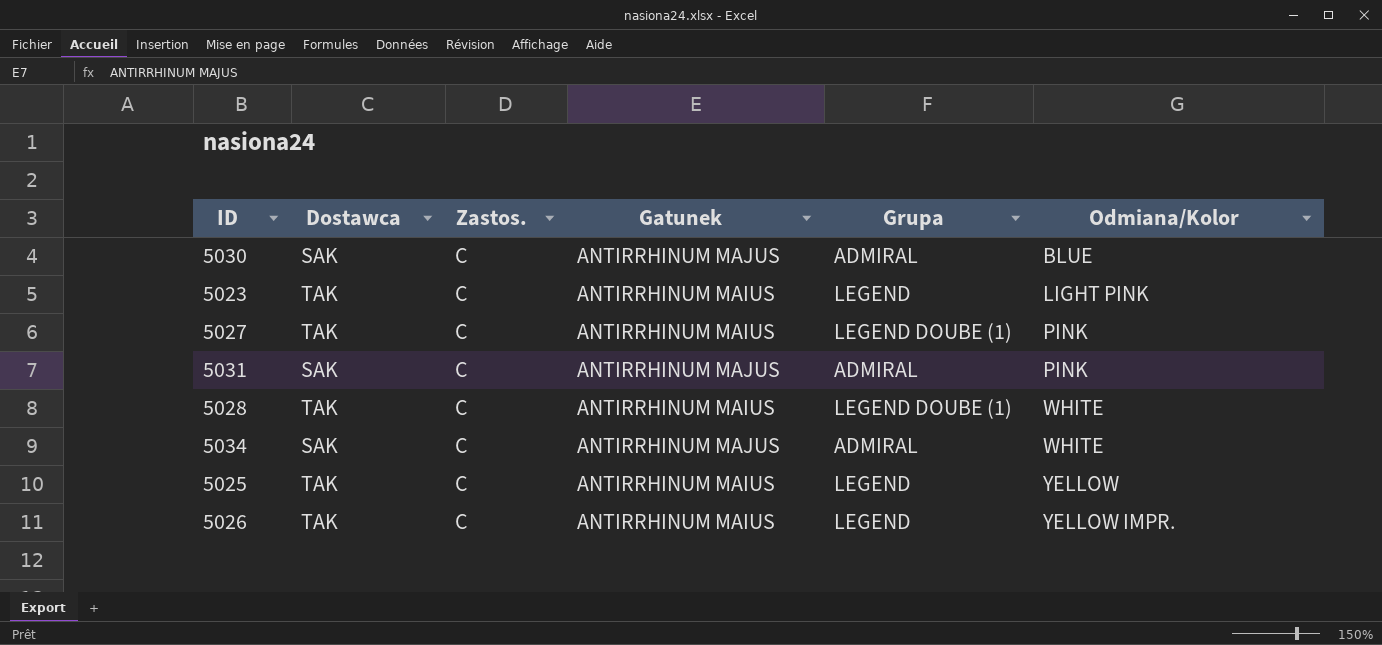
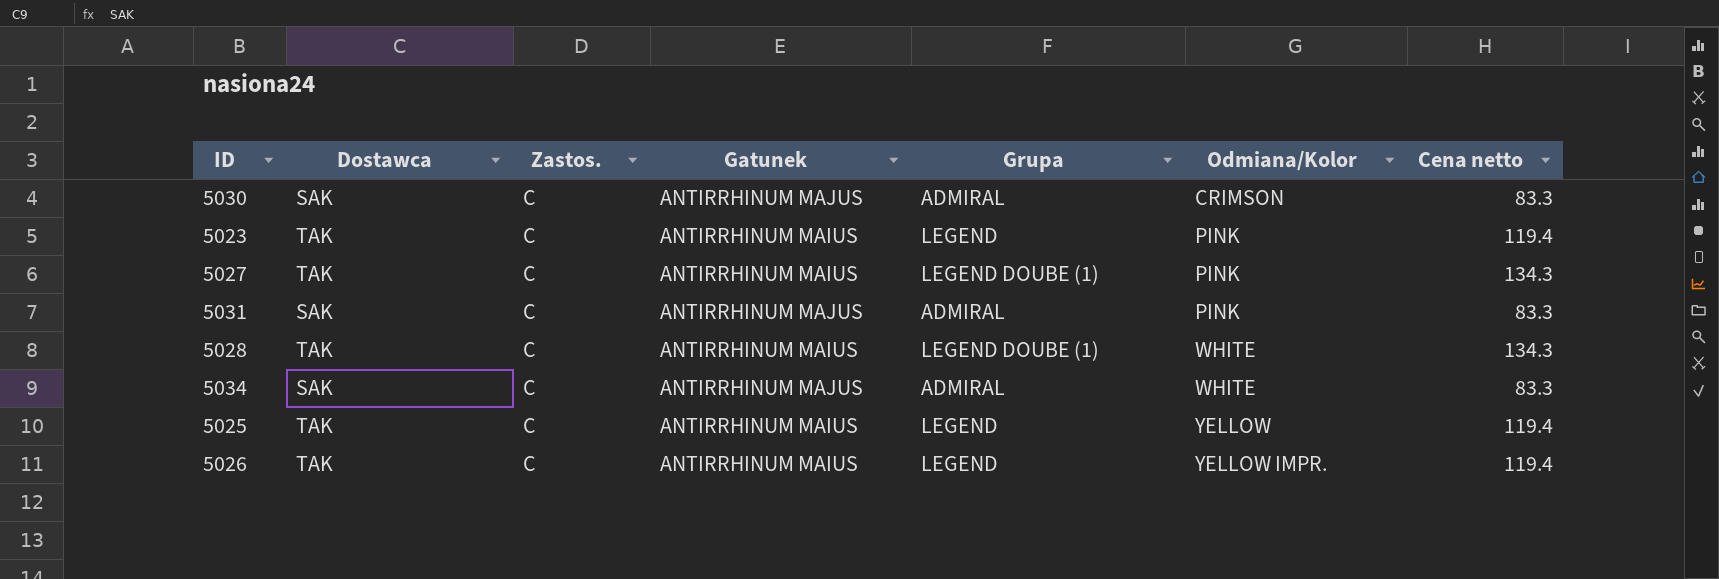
column Cena netto | position: none -> 7
5030 | Odmiana/Kolor: BLUE -> CRIMSON
5023 | Odmiana/Kolor: LIGHT PINK -> PINK

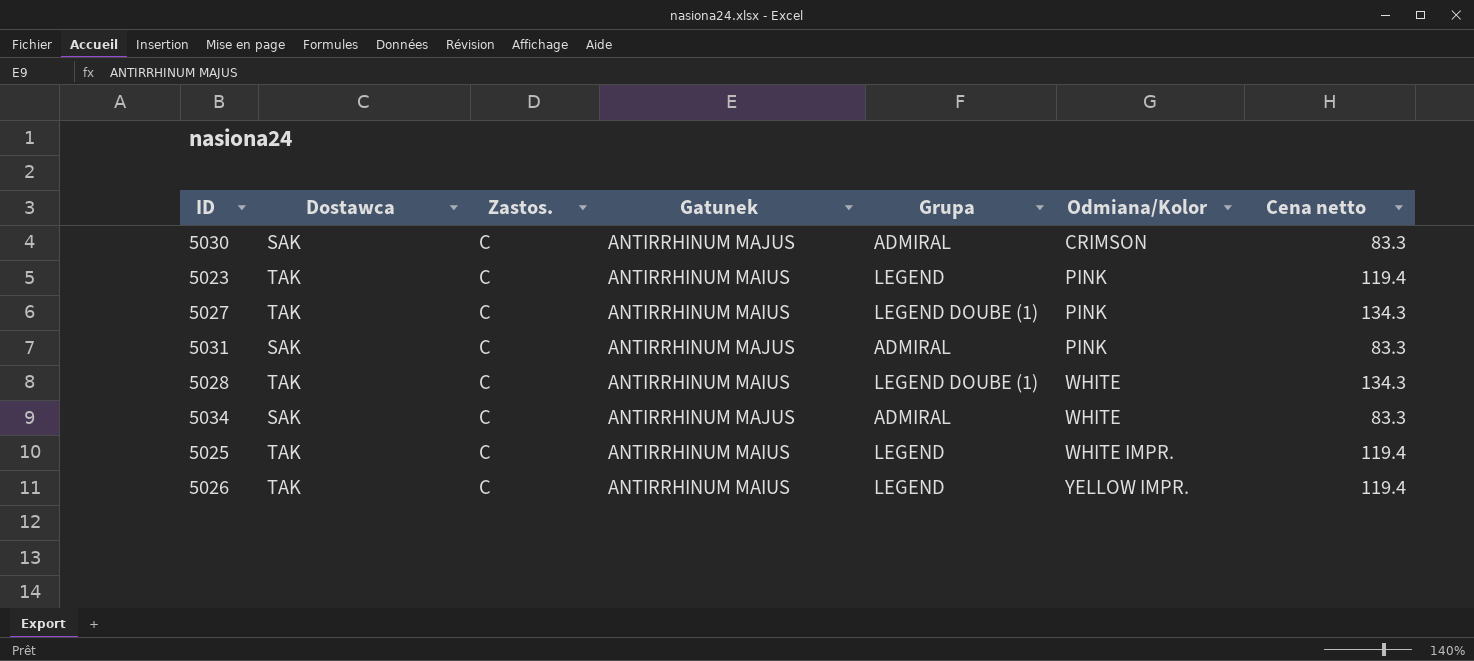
5025 | Odmiana/Kolor: YELLOW -> WHITE IMPR.

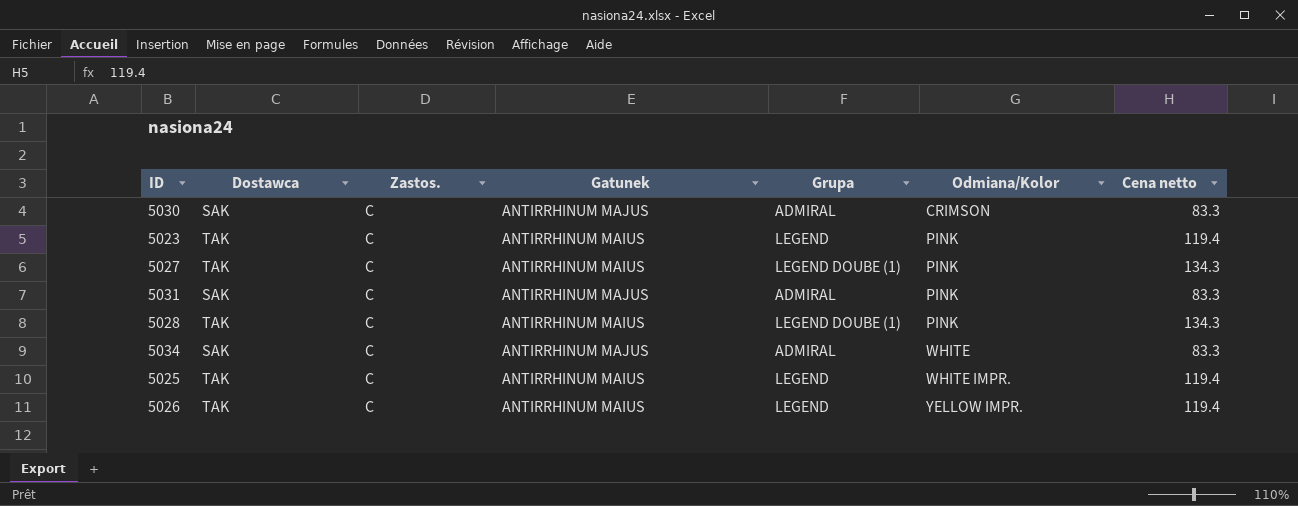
5028 | Odmiana/Kolor: WHITE -> PINK

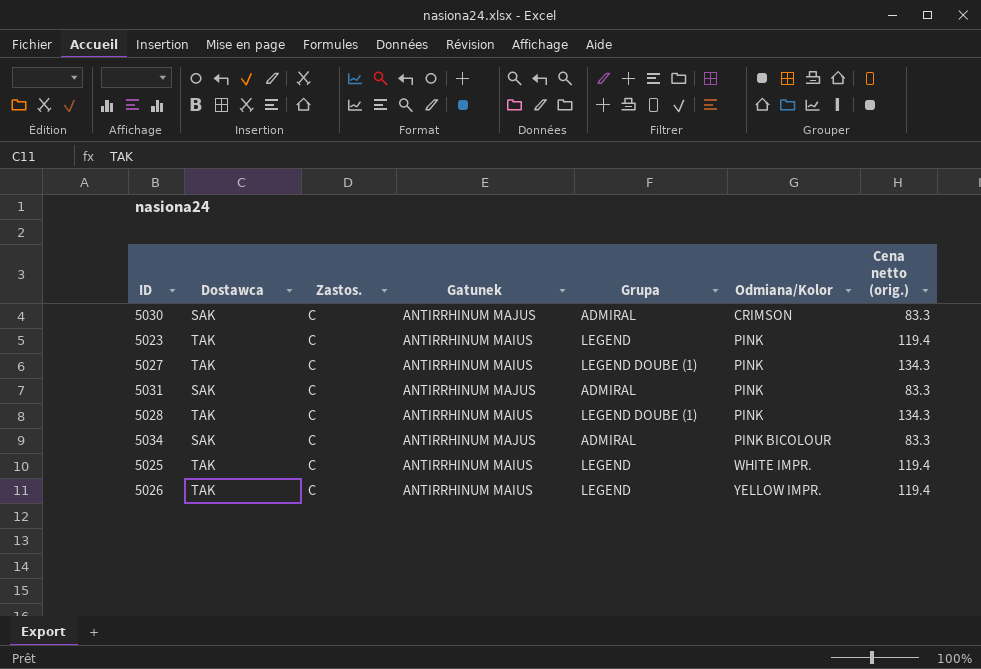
column name: Cena netto -> Cena netto (orig.)
5034 | Odmiana/Kolor: WHITE -> PINK BICOLOUR

